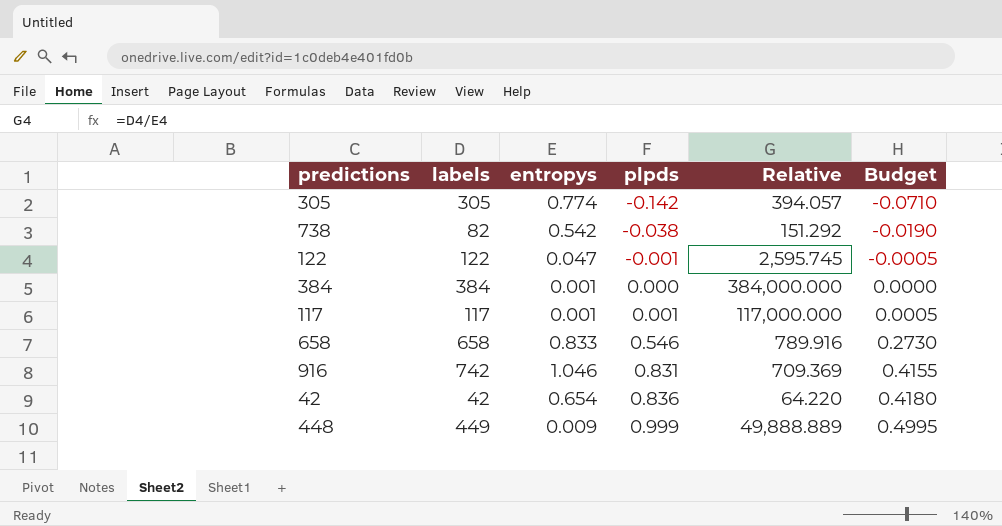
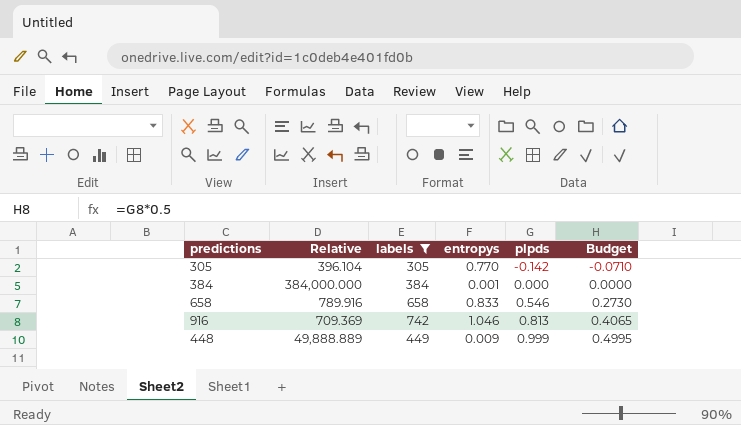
filter: none -> labels >= 305
column Relative | position: 5 -> 2
305 | Relative: 394.057 -> 396.104
305 | entropys: 0.774 -> 0.770
916 | plpds: 0.831 -> 0.813
916 | Budget: 0.4155 -> 0.4065

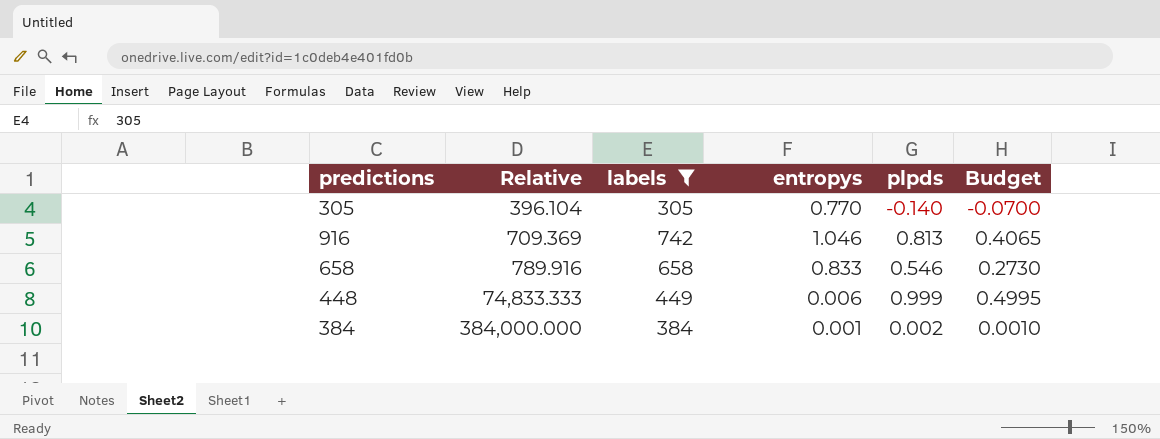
row order: plpds ascending -> Relative ascending
305 | plpds: -0.142 -> -0.140
305 | Budget: -0.0710 -> -0.0700
448 | Relative: 49,888.889 -> 74,833.333
448 | entropys: 0.009 -> 0.006
384 | plpds: 0.000 -> 0.002
384 | Budget: 0.0000 -> 0.0010

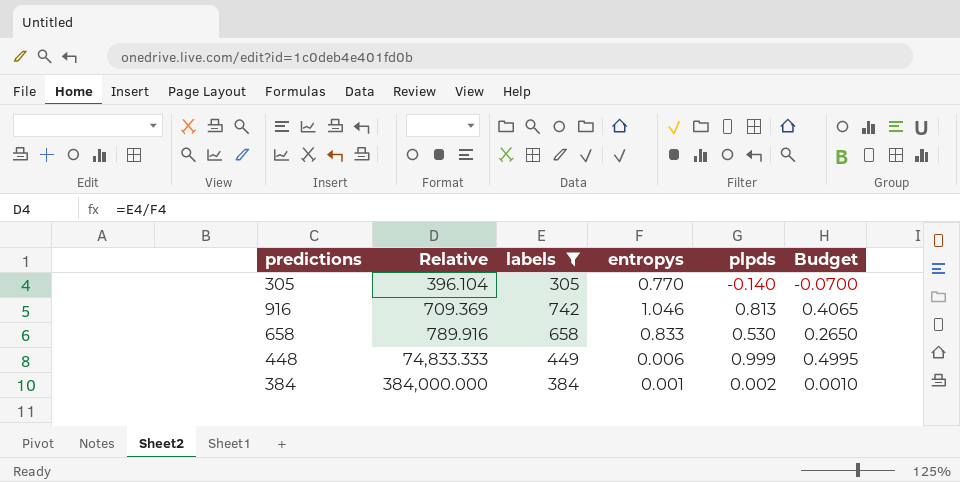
658 | plpds: 0.546 -> 0.530
658 | Budget: 0.2730 -> 0.2650

